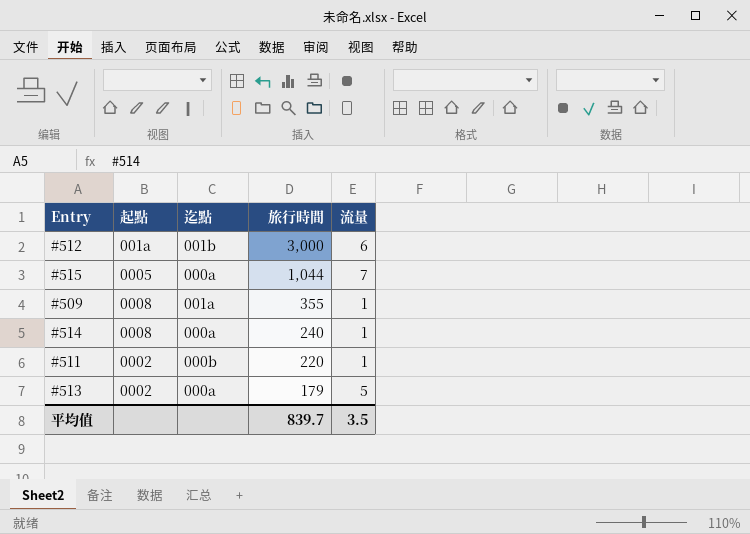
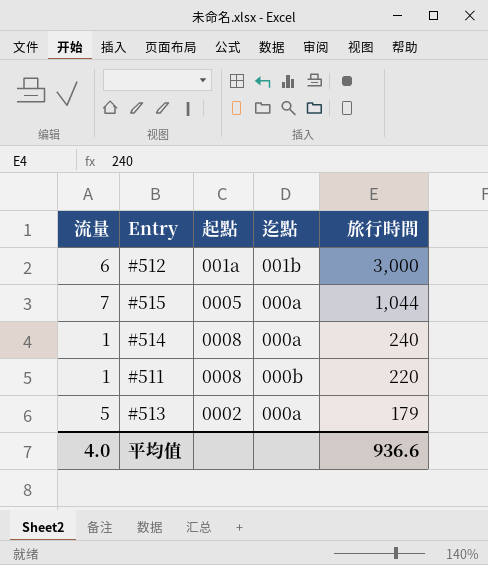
column 流量 | position: 5 -> 1
row #509: 0008 | 001a | 355 | 1 -> none
#511 | 起點: 0002 -> 0008
平均值 | 流量: 3.5 -> 4.0
平均值 | 旅行時間: 839.7 -> 936.6

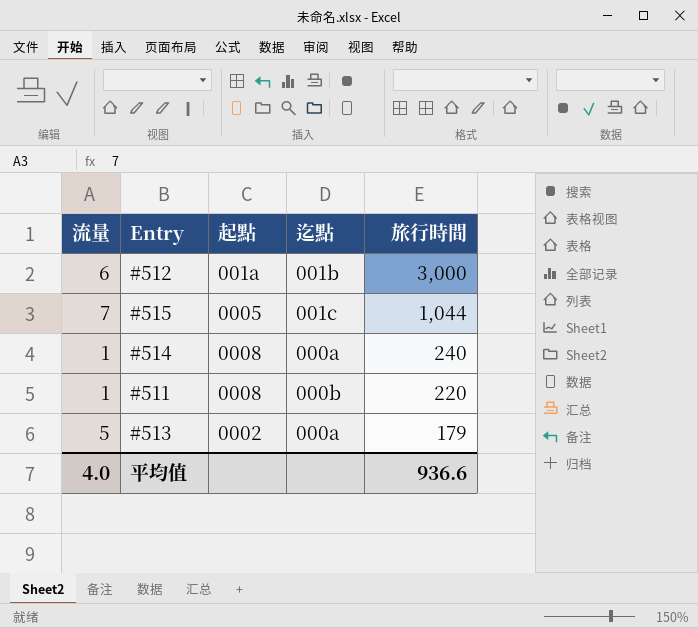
#515 | 迄點: 000a -> 001c

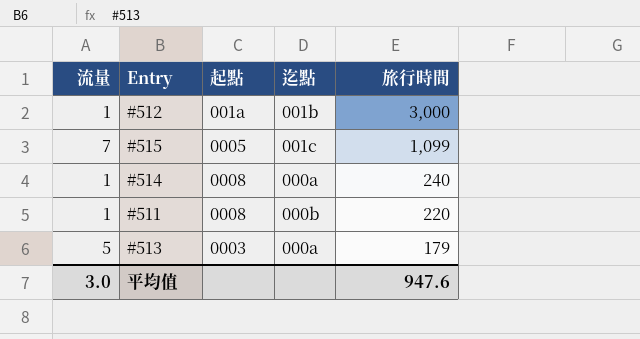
#512 | 流量: 6 -> 1
#515 | 旅行時間: 1,044 -> 1,099
#513 | 起點: 0002 -> 0003
平均值 | 流量: 4.0 -> 3.0
平均值 | 旅行時間: 936.6 -> 947.6

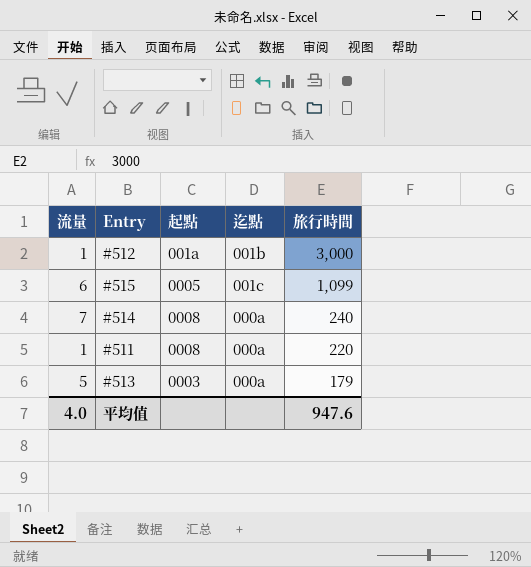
#515 | 流量: 7 -> 6
#514 | 流量: 1 -> 7
#511 | 迄點: 000b -> 000a
平均值 | 流量: 3.0 -> 4.0

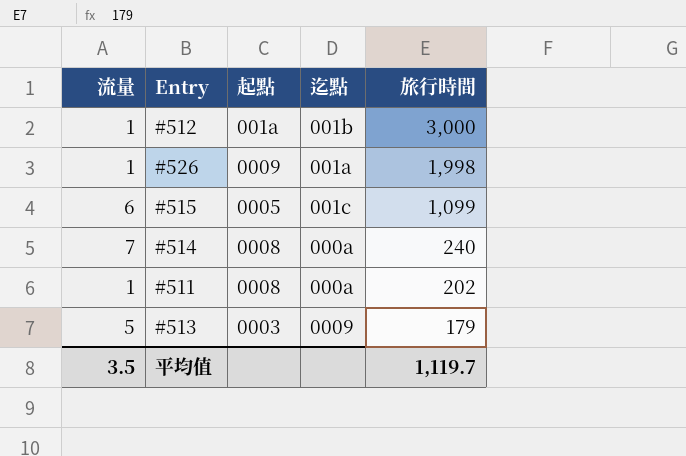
row #526: none -> 1 | 0009 | 001a | 1,998
#511 | 旅行時間: 220 -> 202
#513 | 迄點: 000a -> 0009
平均值 | 流量: 4.0 -> 3.5
平均值 | 旅行時間: 947.6 -> 1,119.7

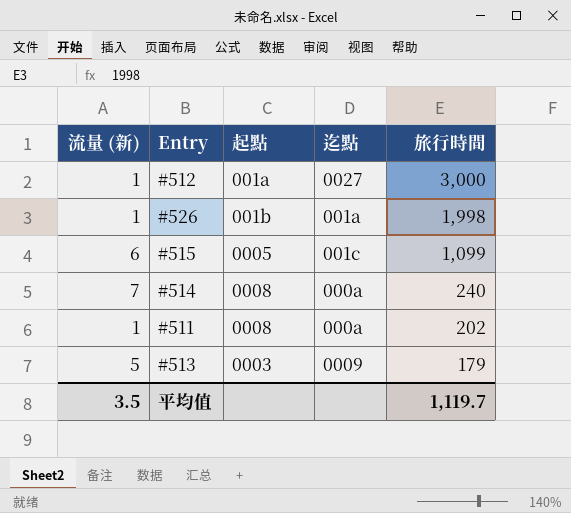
column name: 流量 -> 流量 (新)
#512 | 迄點: 001b -> 0027
#526 | 起點: 0009 -> 001b

